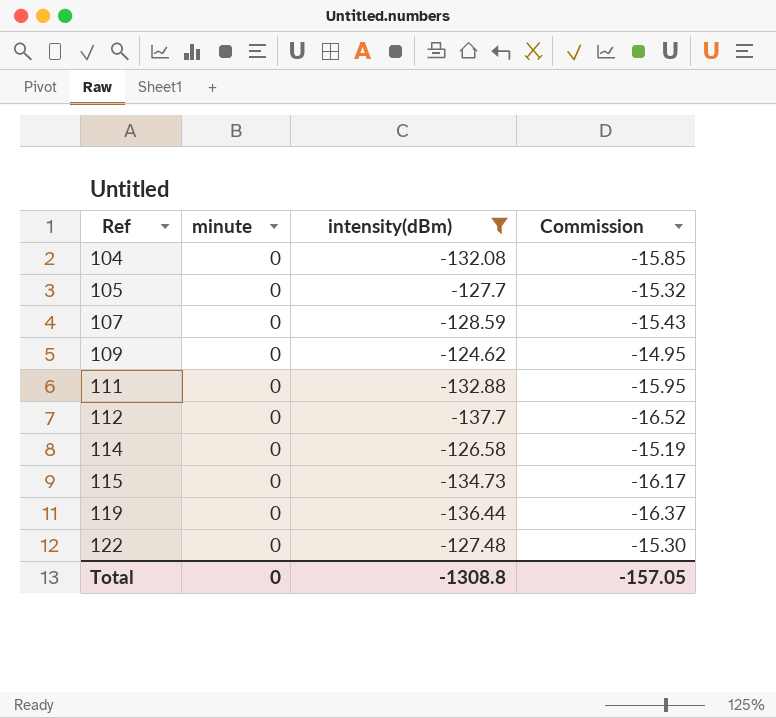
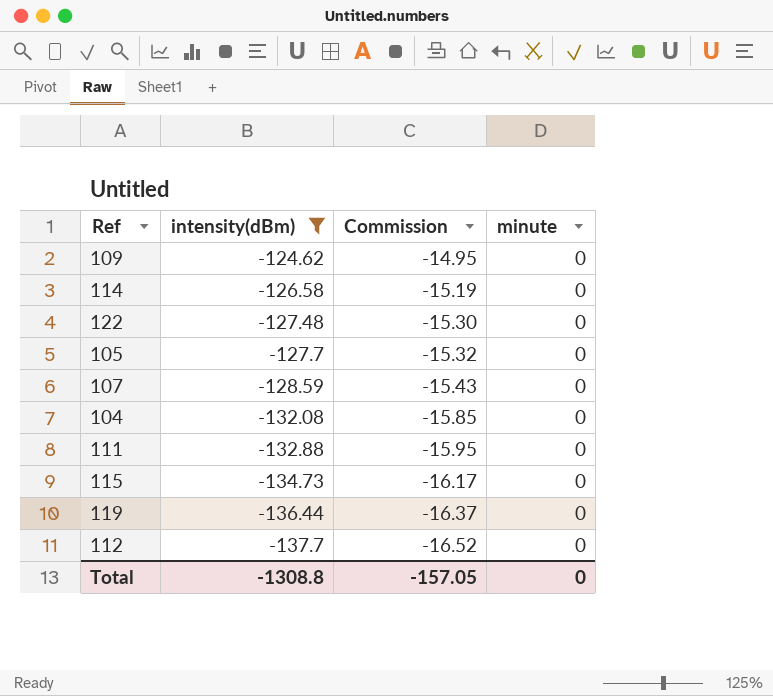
row order: Ref ascending -> intensity(dBm) descending
column minute | position: 2 -> 4

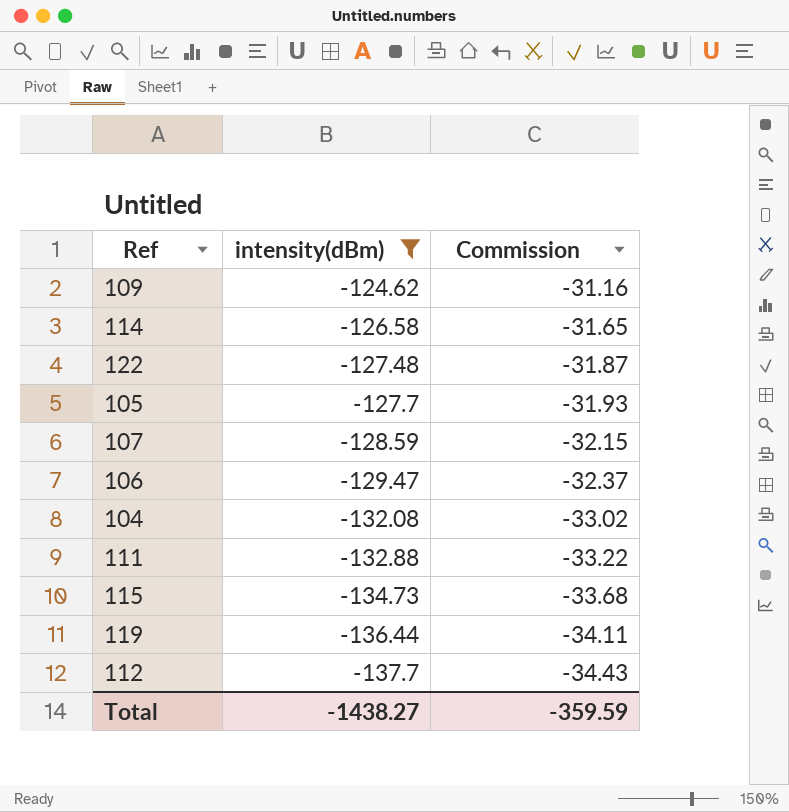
column minute | position: 4 -> none
column Commission | formula: [intensity(dBm)] * 0.12 -> [intensity(dBm)] * 0.25
row 106: none -> -129.47 | -32.37
Total | intensity(dBm): -1308.8 -> -1438.27
Total | Commission: -157.05 -> -359.59

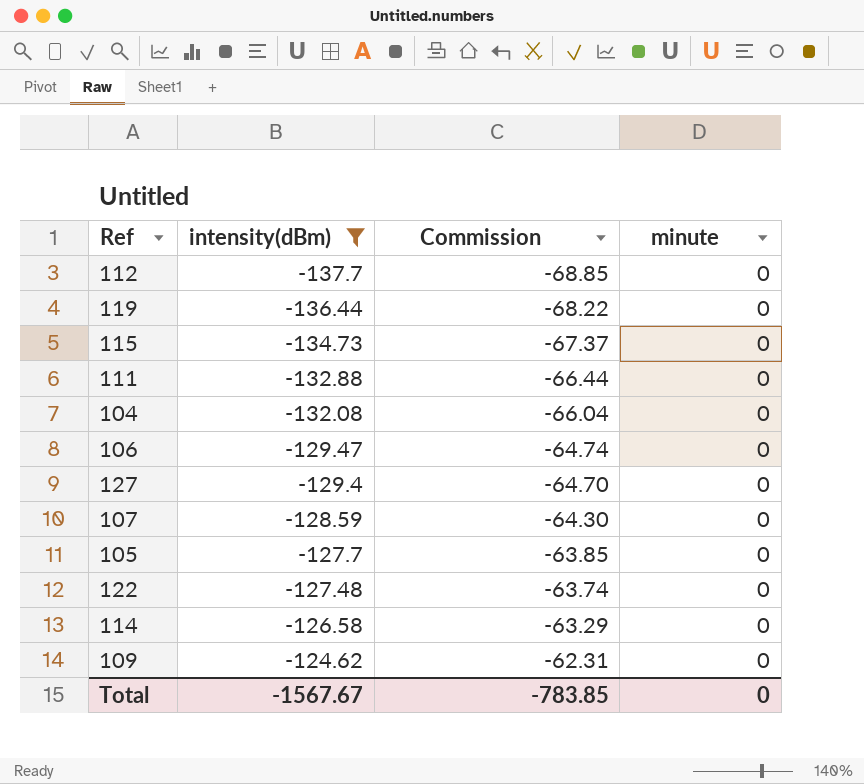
row order: intensity(dBm) descending -> intensity(dBm) ascending
column Commission | formula: [intensity(dBm)] * 0.25 -> [intensity(dBm)] * 0.5
column minute | position: none -> 4
row 127: none -> -129.4 | -64.70 | 0
Total | intensity(dBm): -1438.27 -> -1567.67
Total | Commission: -359.59 -> -783.85

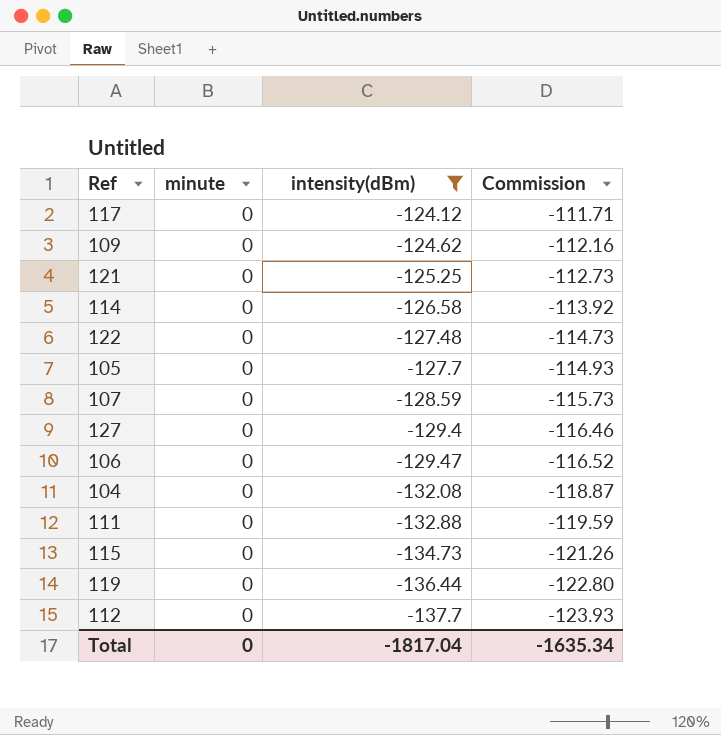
row order: intensity(dBm) ascending -> intensity(dBm) descending
column minute | position: 4 -> 2
column Commission | formula: [intensity(dBm)] * 0.5 -> [intensity(dBm)] * 0.9
row 117: none -> 0 | -124.12 | -111.71
row 121: none -> 0 | -125.25 | -112.73
Total | intensity(dBm): -1567.67 -> -1817.04
Total | Commission: -783.85 -> -1635.34

